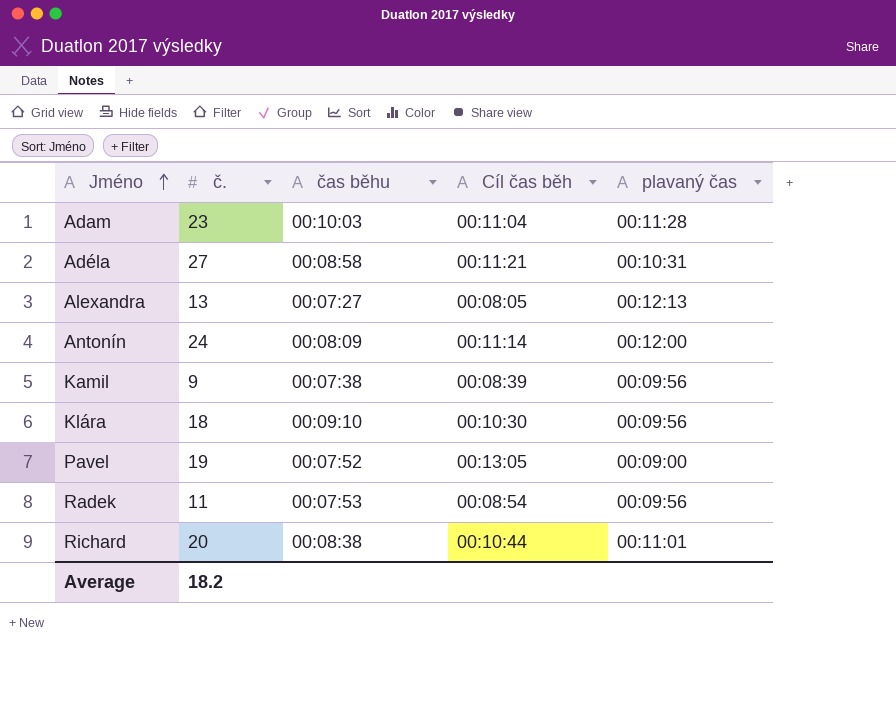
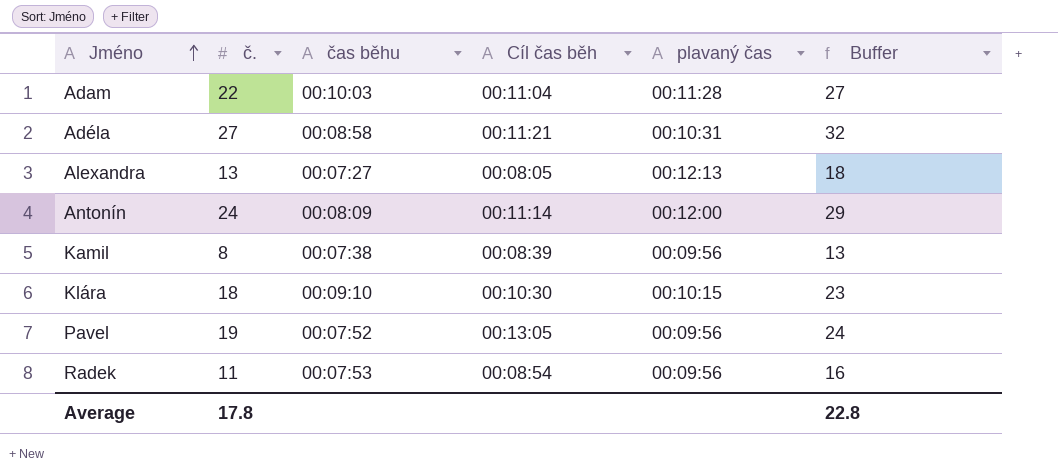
column Buffer | formula: none -> [č.] + 5
row Richard: 20 | 00:08:38 | 00:10:44 | 00:11:01 -> none
Adam | č.: 23 -> 22
Kamil | č.: 9 -> 8
Klára | plavaný čas: 00:09:56 -> 00:10:15
Pavel | plavaný čas: 00:09:00 -> 00:09:56
Average | č.: 18.2 -> 17.8

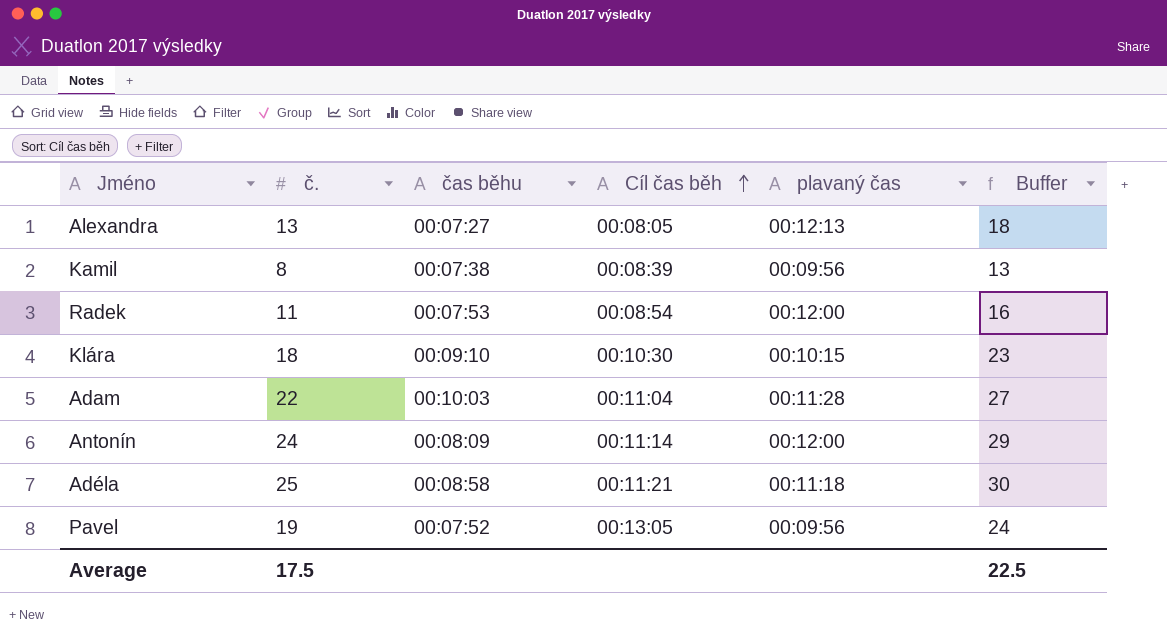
row order: Jméno ascending -> Cíl čas běh ascending
Radek | plavaný čas: 00:09:56 -> 00:12:00
Adéla | č.: 27 -> 25
Adéla | plavaný čas: 00:10:31 -> 00:11:18
Adéla | Buffer: 32 -> 30
Average | č.: 17.8 -> 17.5
Average | Buffer: 22.8 -> 22.5

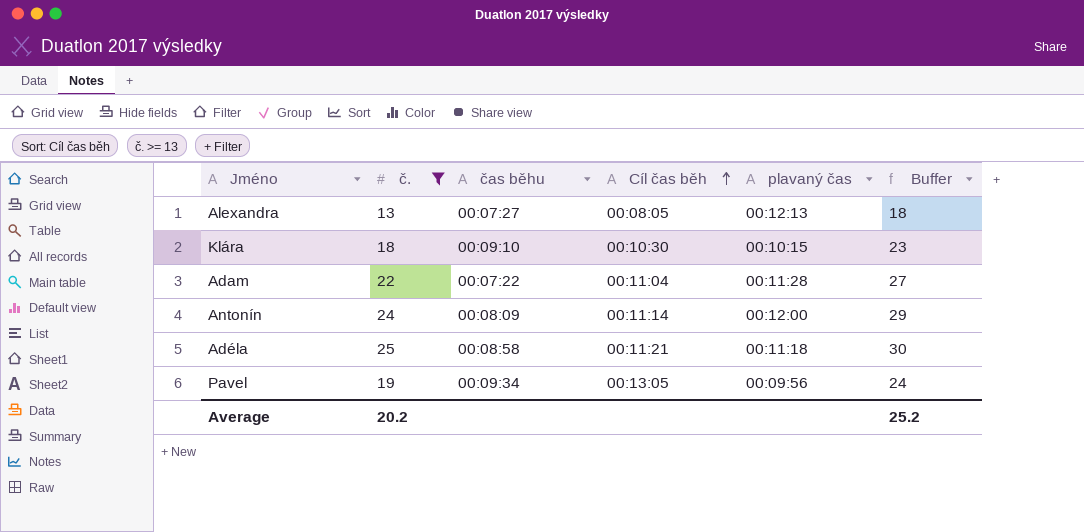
filter: none -> č. >= 13
Adam | čas běhu: 00:10:03 -> 00:07:22
Pavel | čas běhu: 00:07:52 -> 00:09:34
Average | č.: 17.5 -> 20.2
Average | Buffer: 22.5 -> 25.2

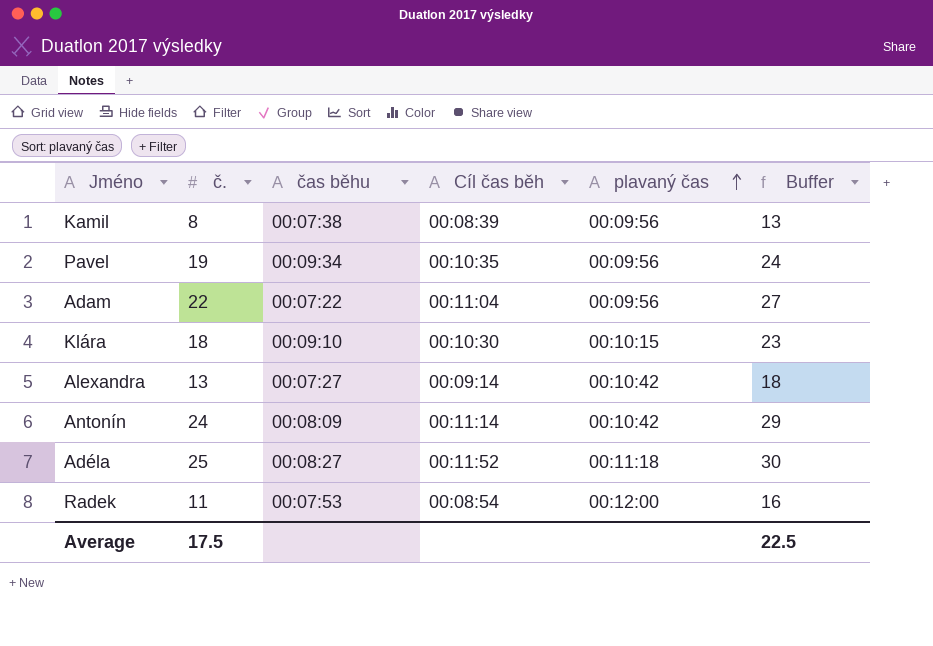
filter: č. >= 13 -> none
row order: Cíl čas běh ascending -> plavaný čas ascending
Pavel | Cíl čas běh: 00:13:05 -> 00:10:35
Adam | plavaný čas: 00:11:28 -> 00:09:56
Alexandra | Cíl čas běh: 00:08:05 -> 00:09:14
Alexandra | plavaný čas: 00:12:13 -> 00:10:42
Antonín | plavaný čas: 00:12:00 -> 00:10:42
Adéla | čas běhu: 00:08:58 -> 00:08:27
Adéla | Cíl čas běh: 00:11:21 -> 00:11:52
Average | č.: 20.2 -> 17.5
Average | Buffer: 25.2 -> 22.5

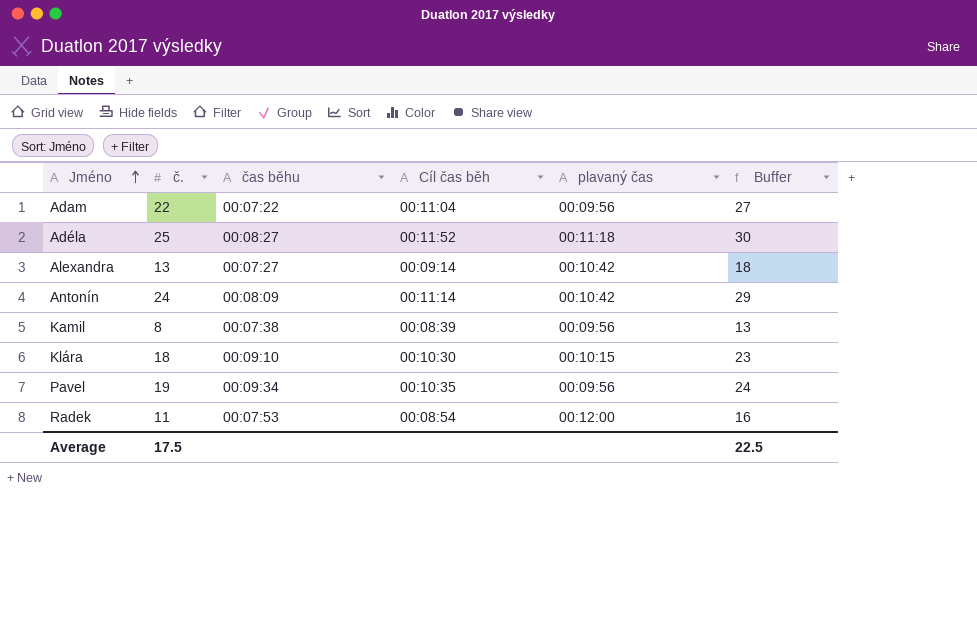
row order: plavaný čas ascending -> Jméno ascending

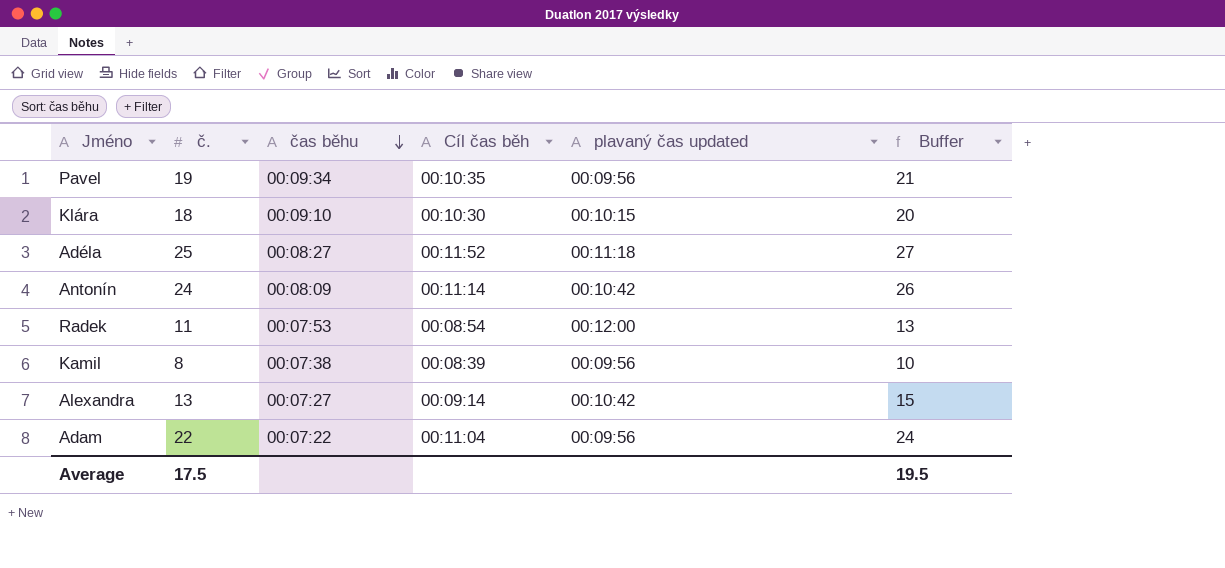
row order: Jméno ascending -> čas běhu descending
column name: plavaný čas -> plavaný čas updated
column Buffer | formula: [č.] + 5 -> [č.] + 2
Average | Buffer: 22.5 -> 19.5

